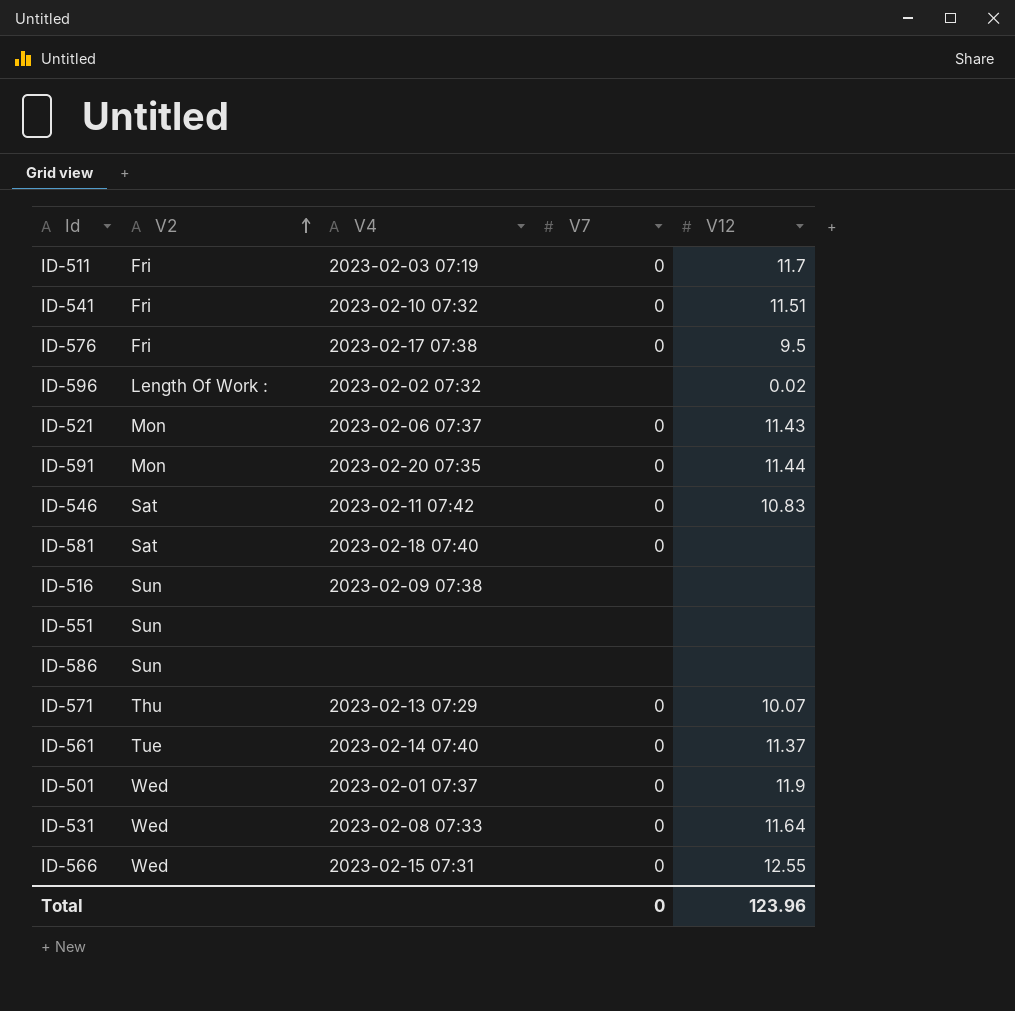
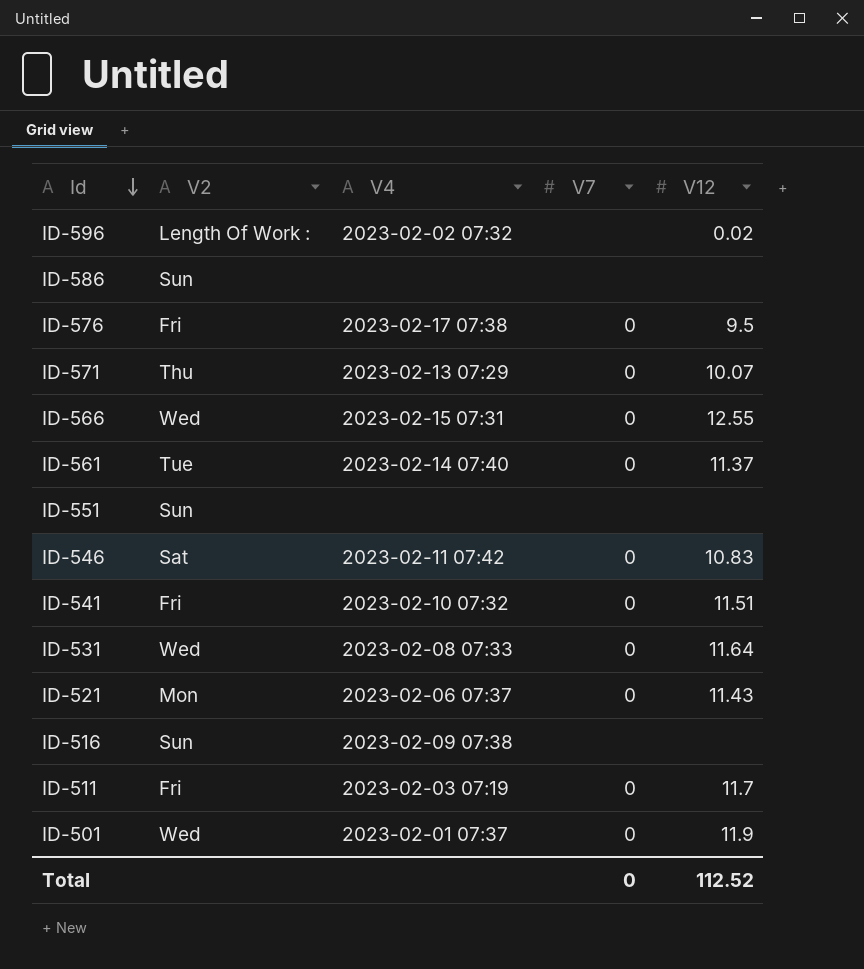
row order: V2 ascending -> Id descending
row ID-591: Mon | 2023-02-20 07:35 | 0 | 11.44 -> none
row ID-581: Sat | 2023-02-18 07:40 | 0 | none -> none
Total | V12: 123.96 -> 112.52

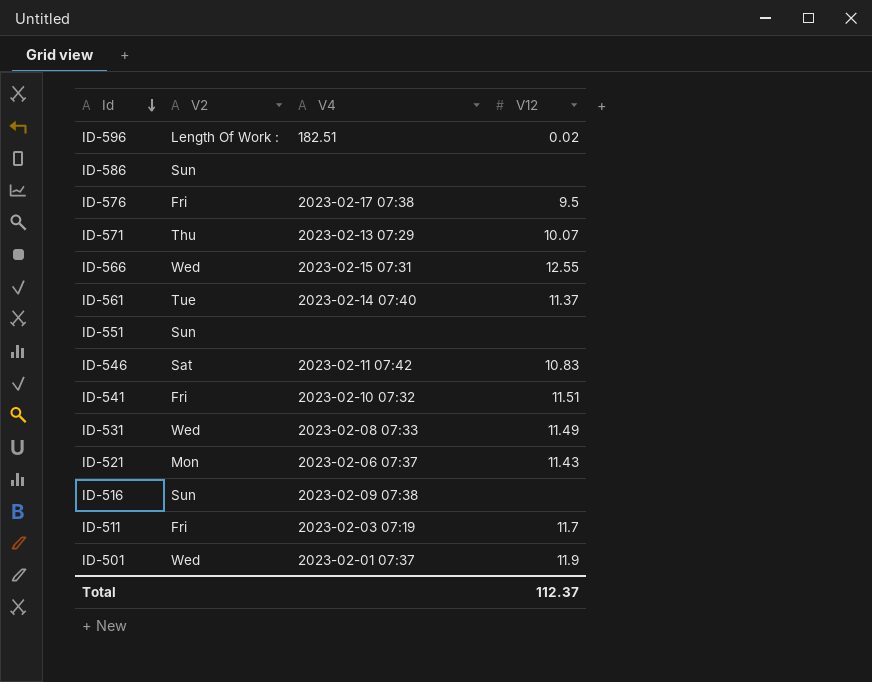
column V7 | position: 4 -> none
ID-596 | V4: 2023-02-02 07:32 -> 182.51
ID-531 | V12: 11.64 -> 11.49
Total | V12: 112.52 -> 112.37

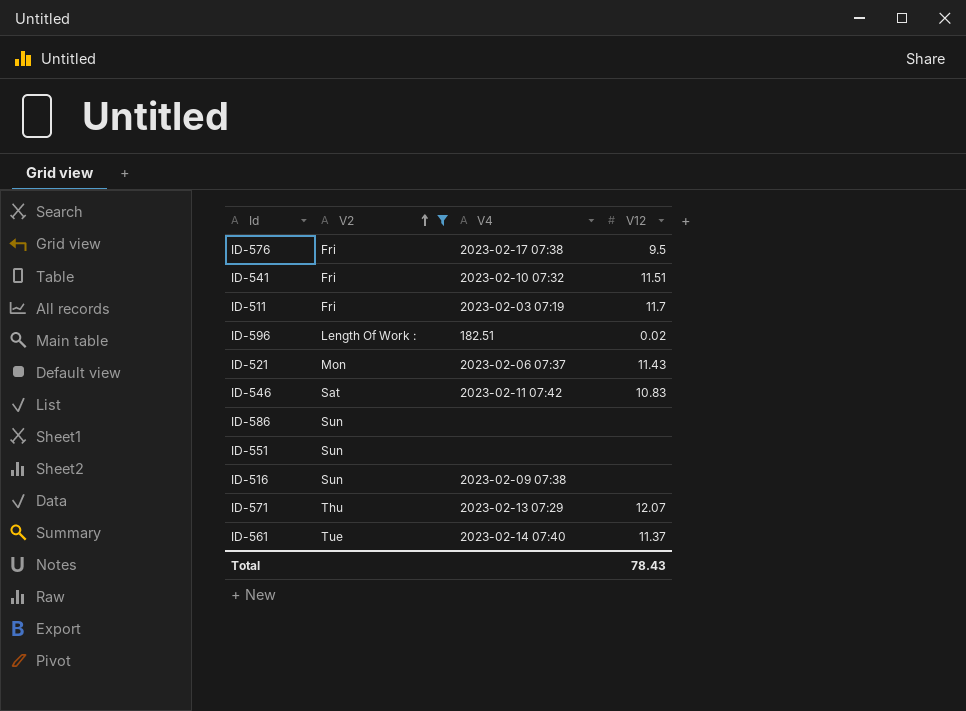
filter: none -> V2 != Wed
row order: Id descending -> V2 ascending
ID-571 | V12: 10.07 -> 12.07
Total | V12: 112.37 -> 78.43

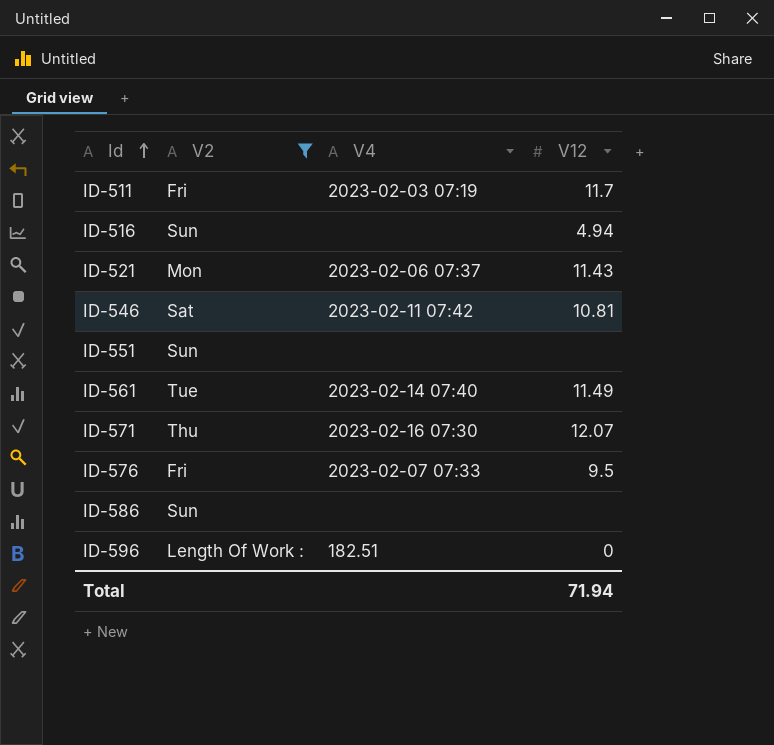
row order: V2 ascending -> Id ascending
row ID-541: Fri | 2023-02-10 07:32 | 11.51 -> none
ID-516 | V4: 2023-02-09 07:38 -> none
ID-516 | V12: none -> 4.94
ID-546 | V12: 10.83 -> 10.81
ID-561 | V12: 11.37 -> 11.49
ID-571 | V4: 2023-02-13 07:29 -> 2023-02-16 07:30
ID-576 | V4: 2023-02-17 07:38 -> 2023-02-07 07:33
ID-596 | V12: 0.02 -> 0
Total | V12: 78.43 -> 71.94

